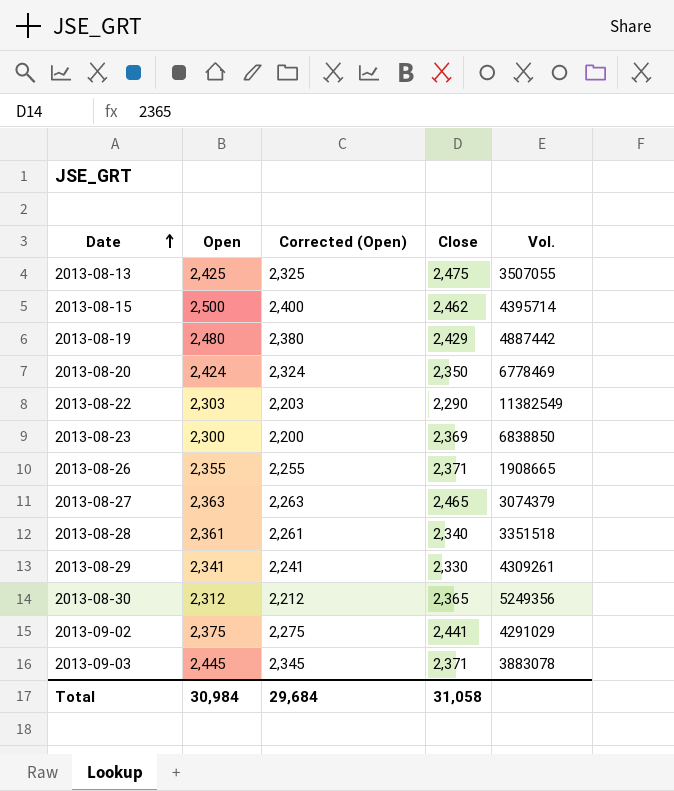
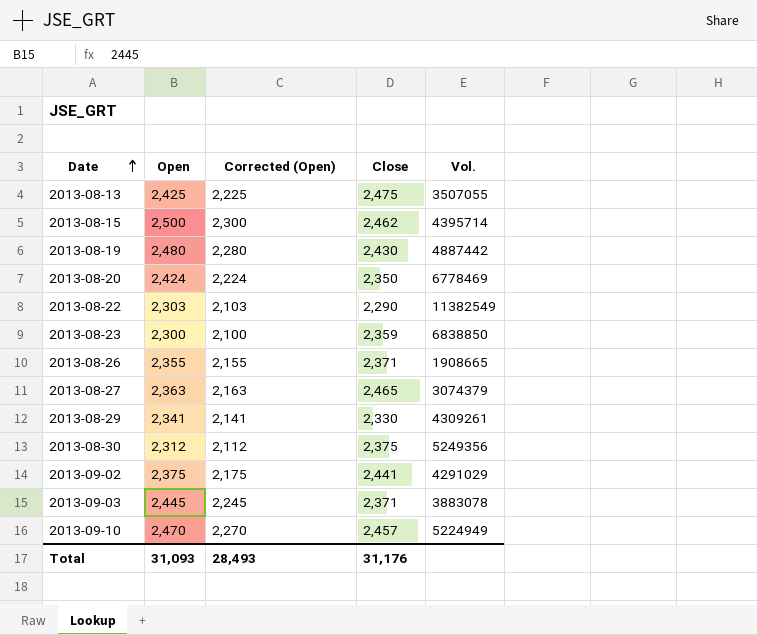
column Corrected (Open) | formula: [Open] - 100 -> [Open] - 200
row 2013-08-28: 2,361 | 2,261 | 2,340 | 3351518 -> none
2013-08-19 | Close: 2,429 -> 2,430
2013-08-23 | Close: 2,369 -> 2,359
2013-08-30 | Close: 2,365 -> 2,375
row 2013-09-10: none -> 2,470 | 2,270 | 2,457 | 5224949
Total | Open: 30,984 -> 31,093
Total | Corrected (Open): 29,684 -> 28,493
Total | Close: 31,058 -> 31,176

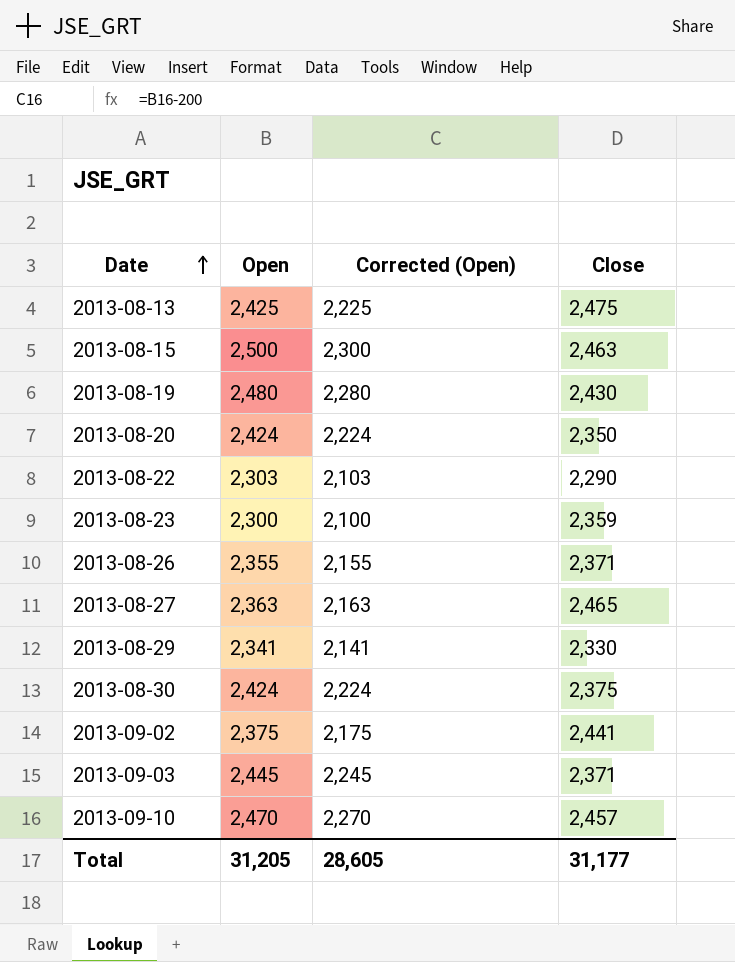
column Vol. | position: 5 -> none
2013-08-15 | Close: 2,462 -> 2,463
2013-08-30 | Open: 2,312 -> 2,424
2013-08-30 | Corrected (Open): 2,112 -> 2,224
Total | Open: 31,093 -> 31,205
Total | Corrected (Open): 28,493 -> 28,605
Total | Close: 31,176 -> 31,177

